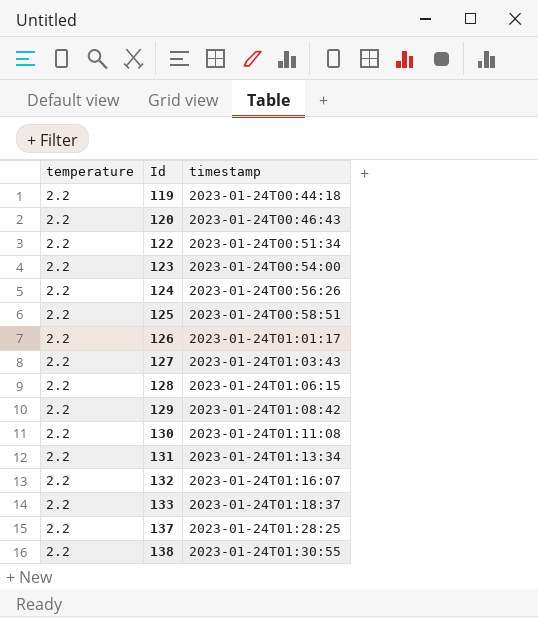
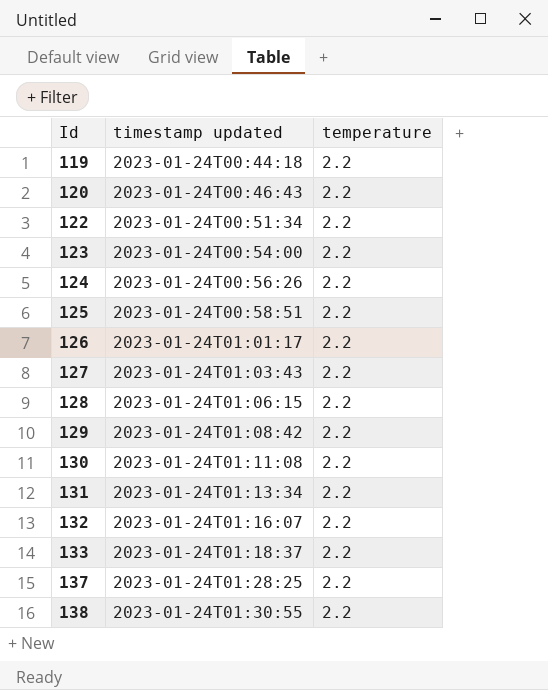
column name: timestamp -> timestamp updated
column temperature | position: 1 -> 3

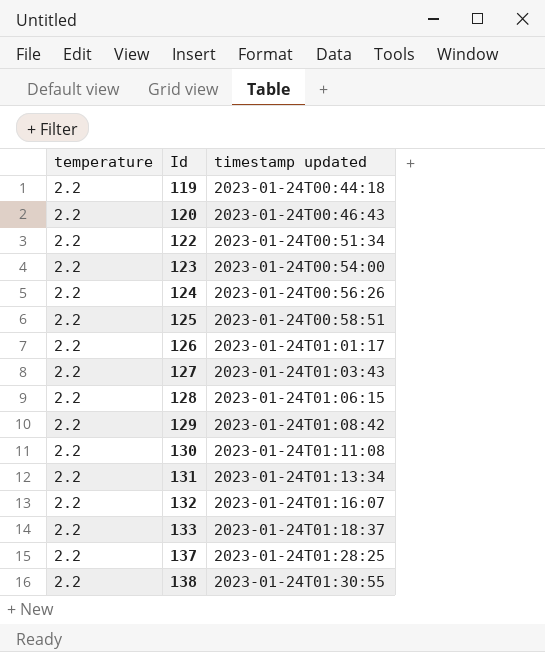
column temperature | position: 3 -> 1

